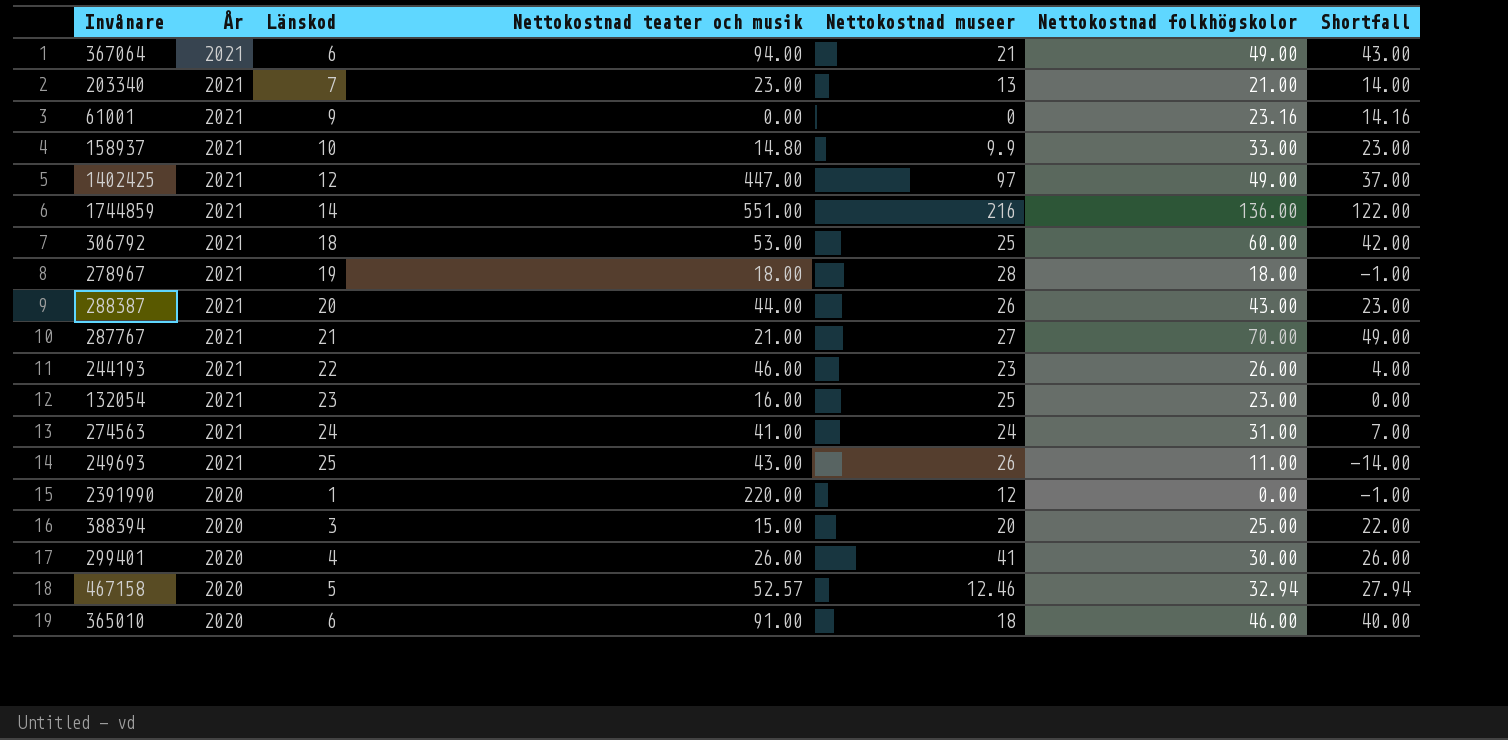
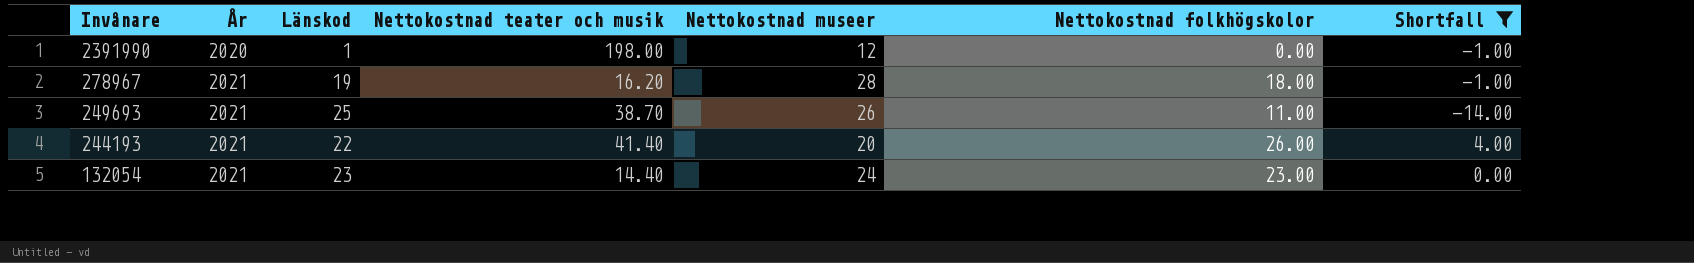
filter: none -> Shortfall <= 4.00
row order: År descending -> Invånare descending
2391990 | Nettokostnad teater och musik: 220.00 -> 198.00
278967 | Nettokostnad teater och musik: 18.00 -> 16.20
249693 | Nettokostnad teater och musik: 43.00 -> 38.70
244193 | Nettokostnad teater och musik: 46.00 -> 41.40
244193 | Nettokostnad museer: 23 -> 20
132054 | Nettokostnad teater och musik: 16.00 -> 14.40
132054 | Nettokostnad museer: 25 -> 24

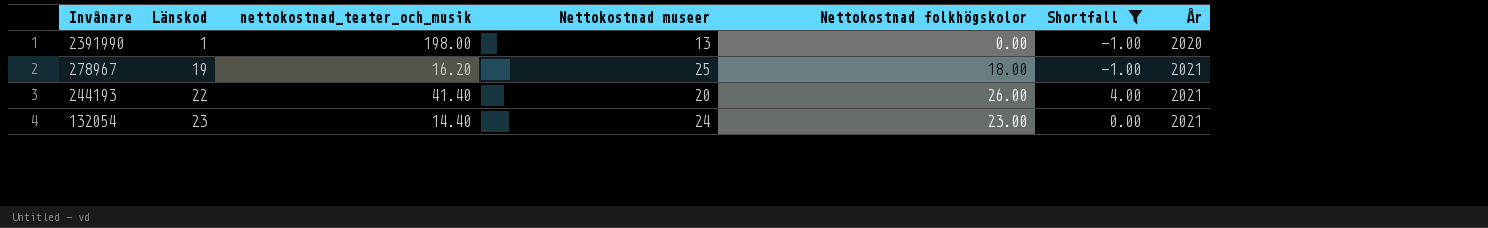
column name: Nettokostnad teater och musik -> nettokostnad_teater_och_musik
column År | position: 2 -> 7
row 249693: 2021 | 25 | 38.70 | 26 | 11.00 | -14.00 -> none
2391990 | Nettokostnad museer: 12 -> 13
278967 | Nettokostnad museer: 28 -> 25

